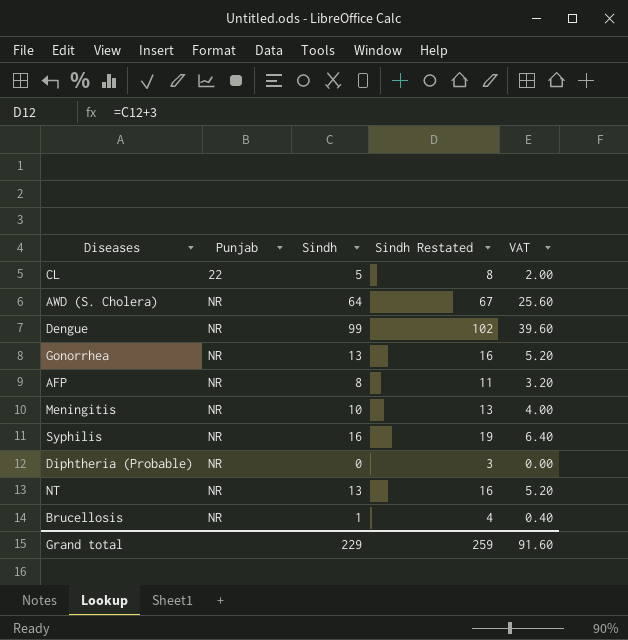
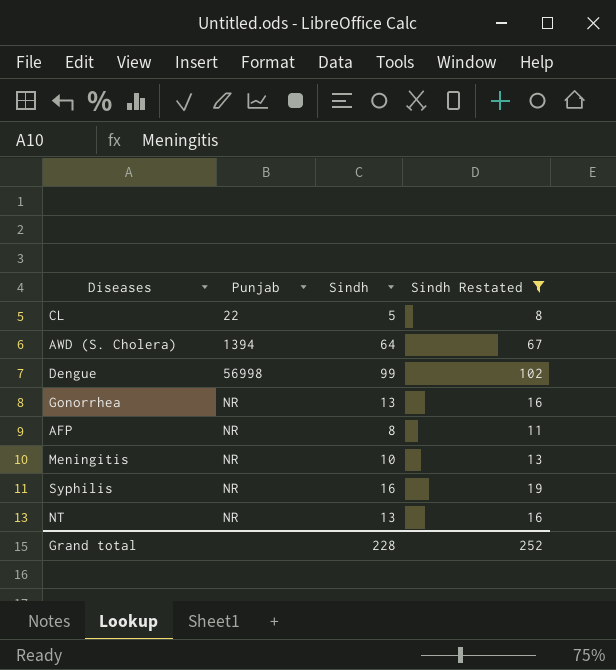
filter: none -> Sindh Restated >= 8
column VAT | formula: [Sindh] * 0.4 -> none
AWD (S. Cholera) | Punjab: NR -> 1394
Dengue | Punjab: NR -> 56998
Grand total | Sindh: 229 -> 228
Grand total | Sindh Restated: 259 -> 252

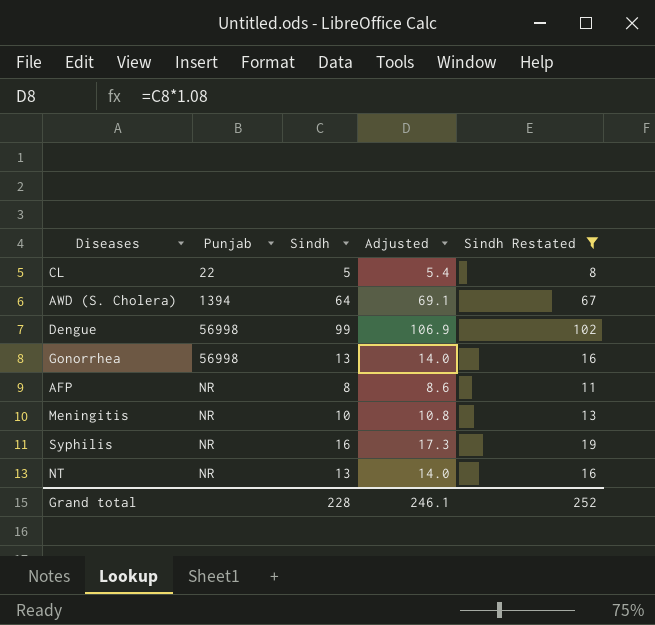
column Adjusted | formula: none -> [Sindh] * 1.08
Gonorrhea | Punjab: NR -> 56998

